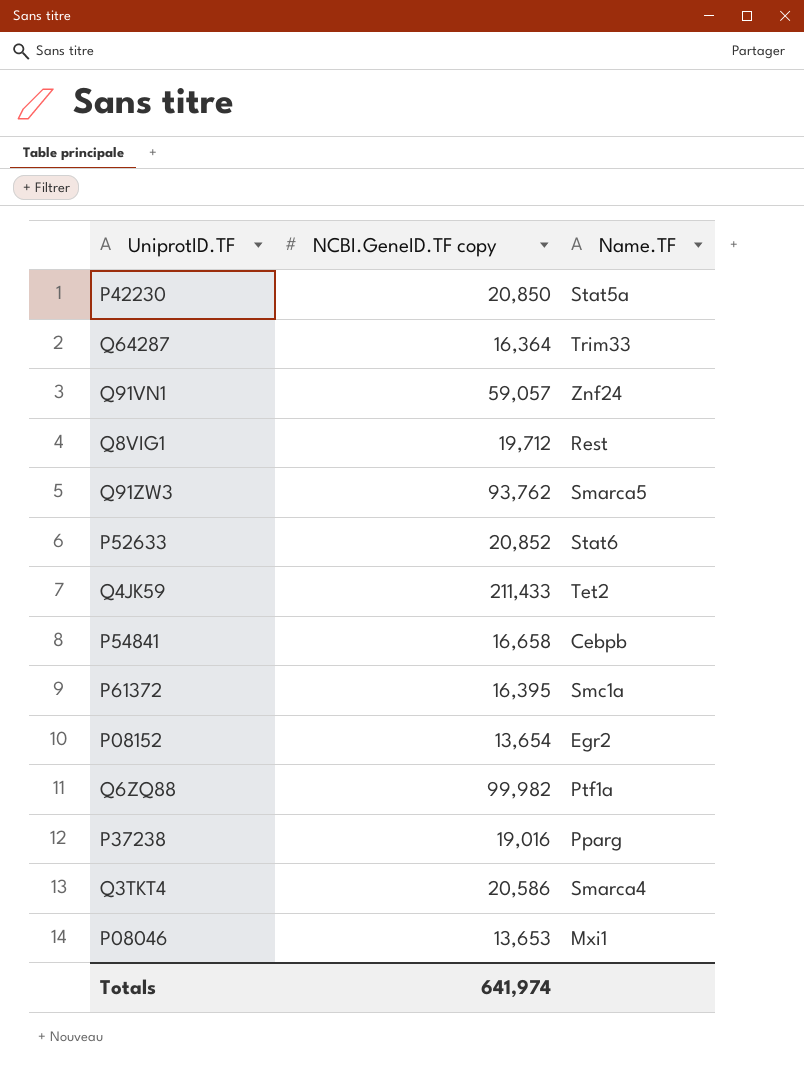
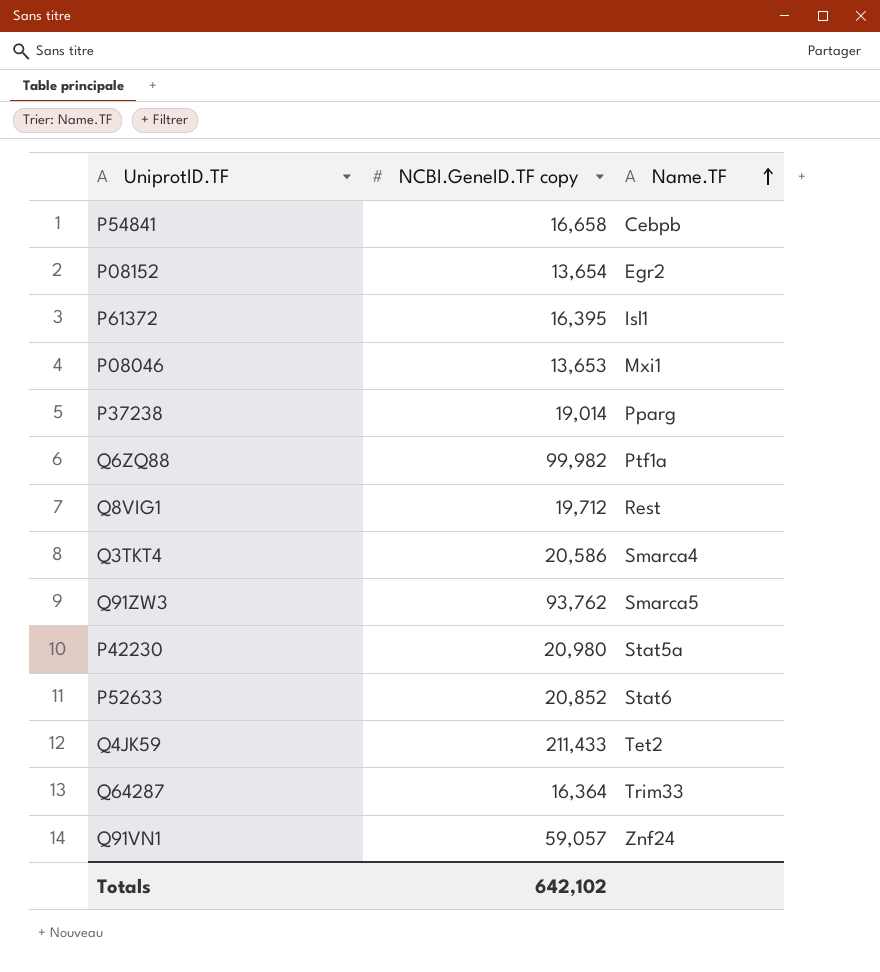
row order: none -> Name.TF ascending
P61372 | Name.TF: Smc1a -> Isl1
P37238 | NCBI.GeneID.TF copy: 19,016 -> 19,014
P42230 | NCBI.GeneID.TF copy: 20,850 -> 20,980
Totals | NCBI.GeneID.TF copy: 641,974 -> 642,102

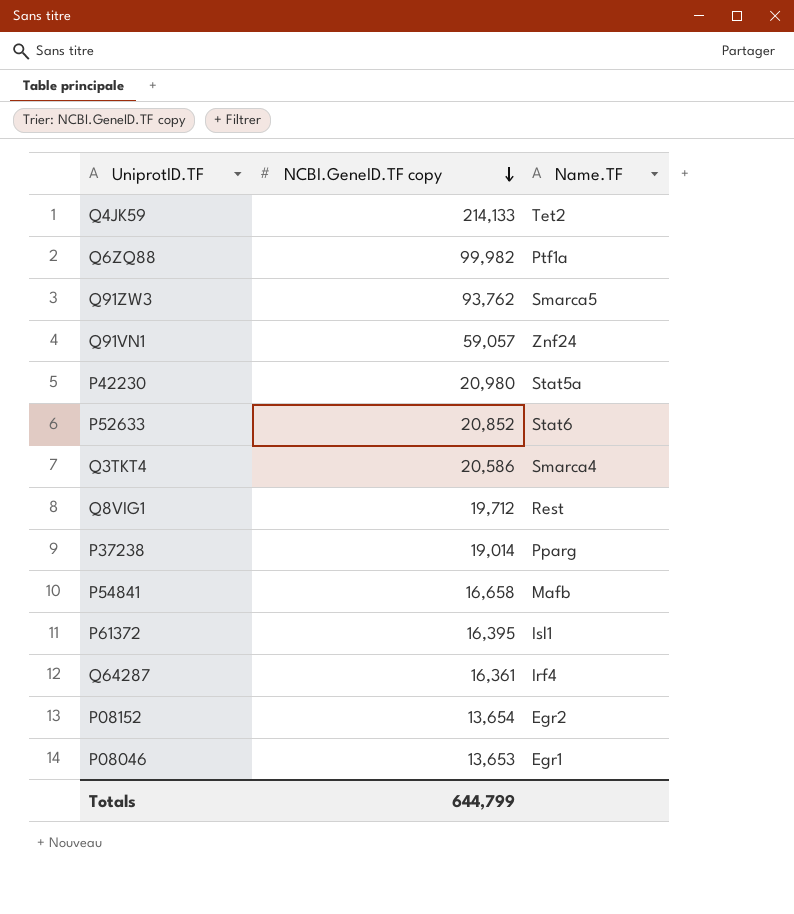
row order: Name.TF ascending -> NCBI.GeneID.TF copy descending
Q4JK59 | NCBI.GeneID.TF copy: 211,433 -> 214,133
P54841 | Name.TF: Cebpb -> Mafb
Q64287 | NCBI.GeneID.TF copy: 16,364 -> 16,361
Q64287 | Name.TF: Trim33 -> Irf4
P08046 | Name.TF: Mxi1 -> Egr1
Totals | NCBI.GeneID.TF copy: 642,102 -> 644,799

